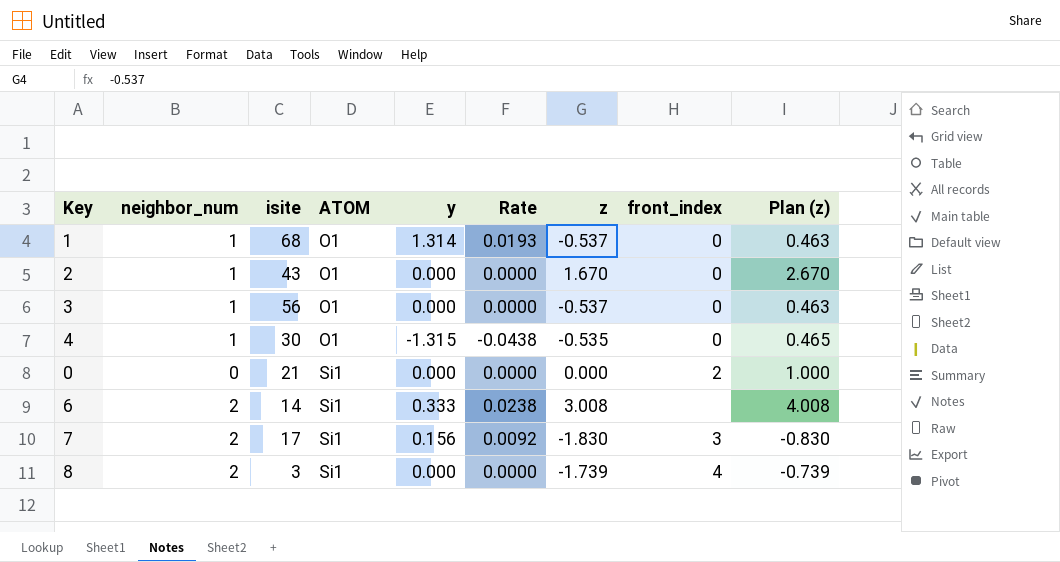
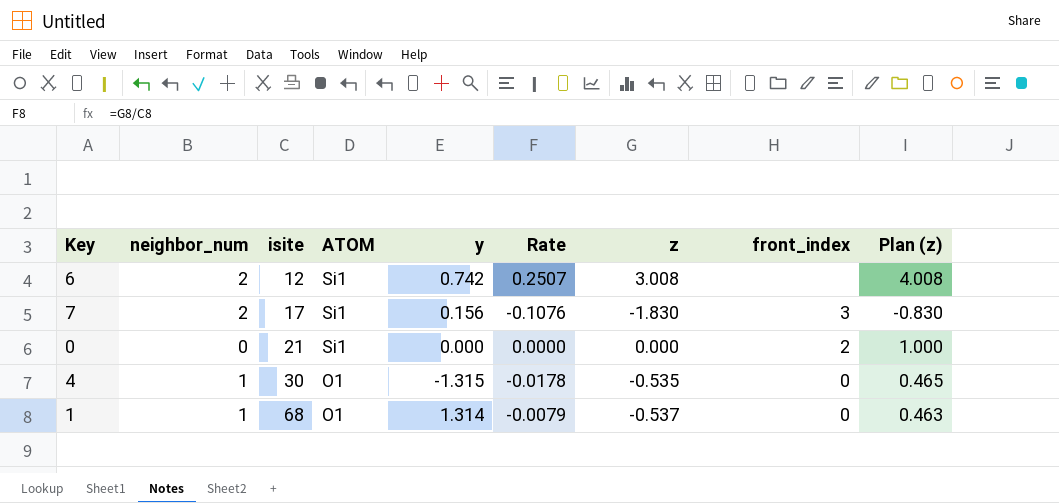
row order: ATOM ascending -> isite ascending
column Rate | formula: [y] / [isite] -> [z] / [isite]
row 2: 1 | 43 | O1 | 0.000 | 0.0000 | 1.670 | 0 | 2.670 -> none
row 3: 1 | 56 | O1 | 0.000 | 0.0000 | -0.537 | 0 | 0.463 -> none
row 8: 2 | 3 | Si1 | 0.000 | 0.0000 | -1.739 | 4 | -0.739 -> none
6 | isite: 14 -> 12
6 | y: 0.333 -> 0.742

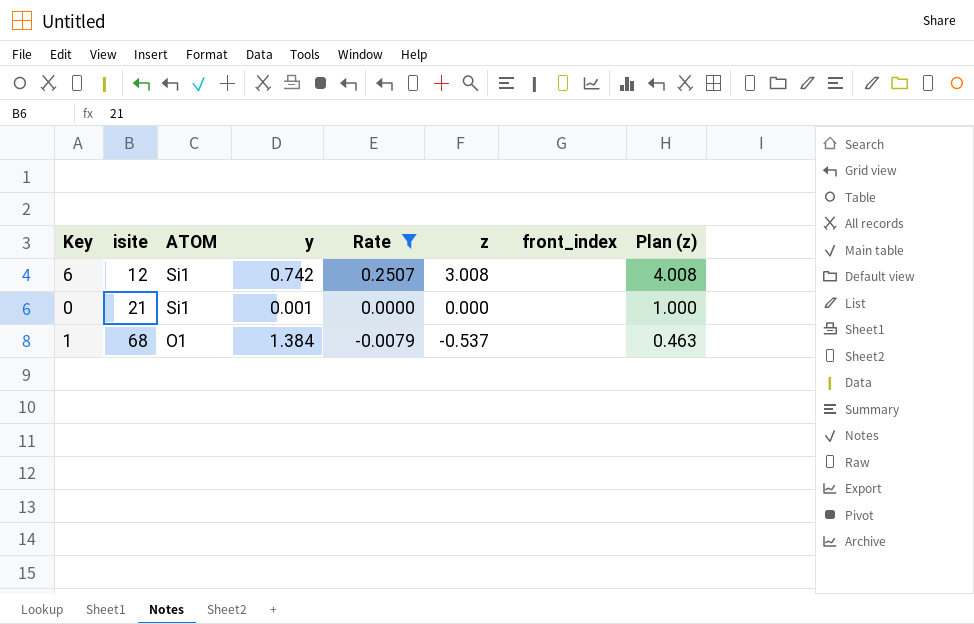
filter: none -> Rate >= -0.0079
column neighbor_num | position: 2 -> none
0 | y: 0.000 -> 0.001
0 | front_index: 2 -> none
1 | y: 1.314 -> 1.384
1 | front_index: 0 -> none

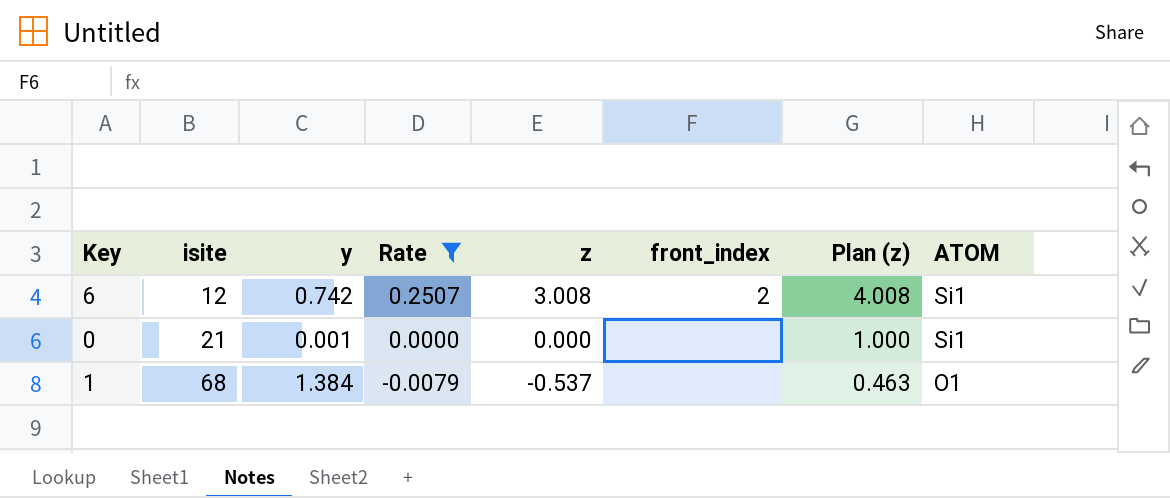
column ATOM | position: 3 -> 8
6 | front_index: none -> 2

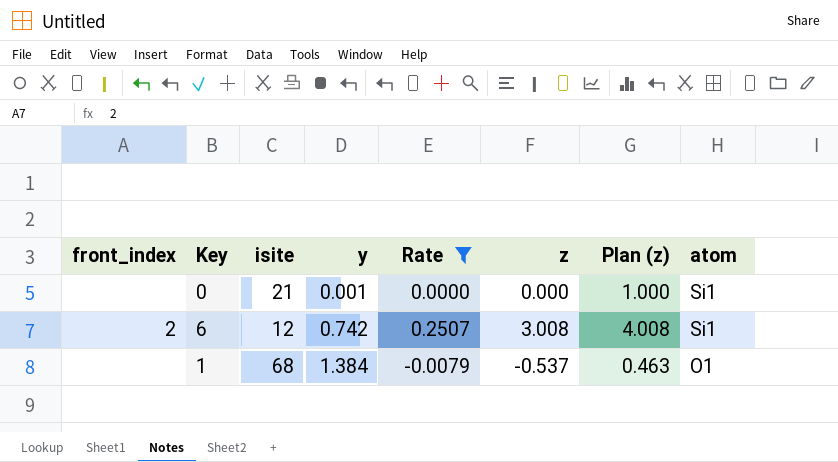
row order: isite ascending -> y ascending
column front_index | position: 6 -> 1
column name: ATOM -> atom

